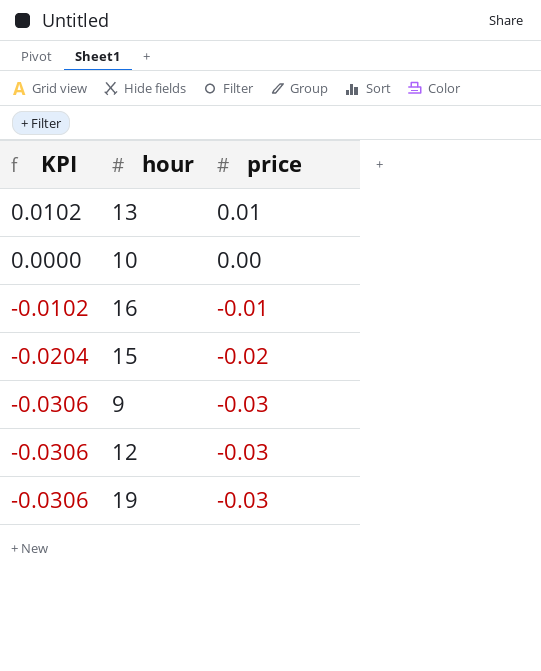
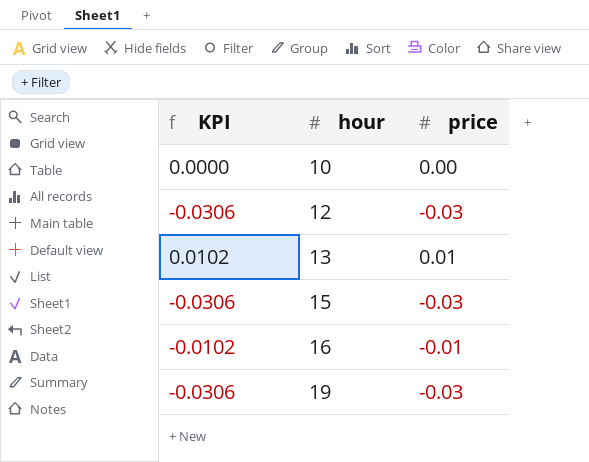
row order: KPI descending -> hour ascending
row 9: -0.0306 | -0.03 -> none
15 | KPI: -0.0204 -> -0.0306
15 | price: -0.02 -> -0.03

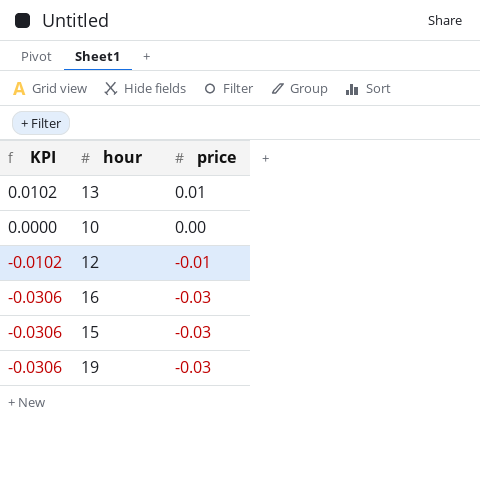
row order: hour ascending -> KPI descending
12 | KPI: -0.0306 -> -0.0102
12 | price: -0.03 -> -0.01
16 | KPI: -0.0102 -> -0.0306
16 | price: -0.01 -> -0.03

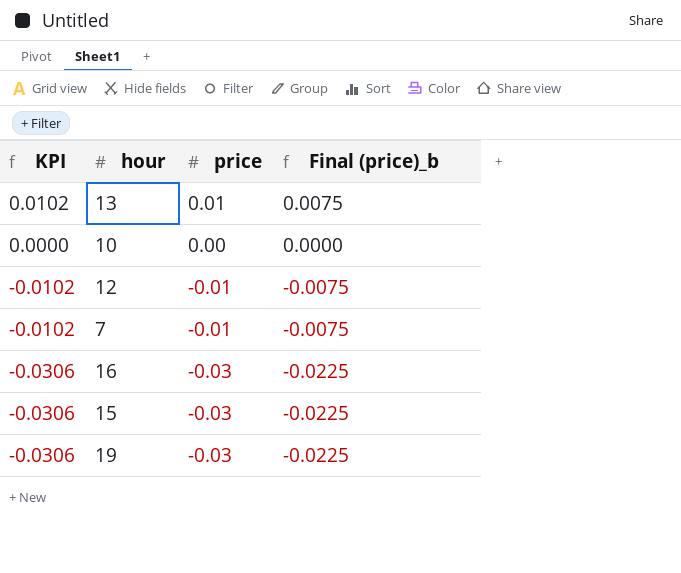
column Final (price)_b | formula: none -> [price] * 0.75
row 7: none -> -0.0102 | -0.01 | -0.0075

